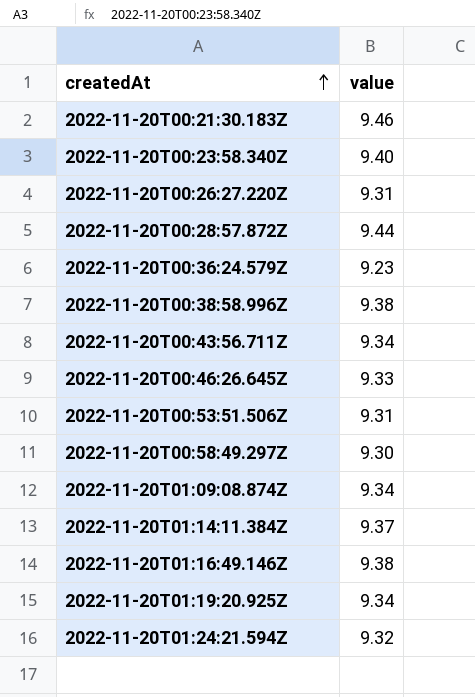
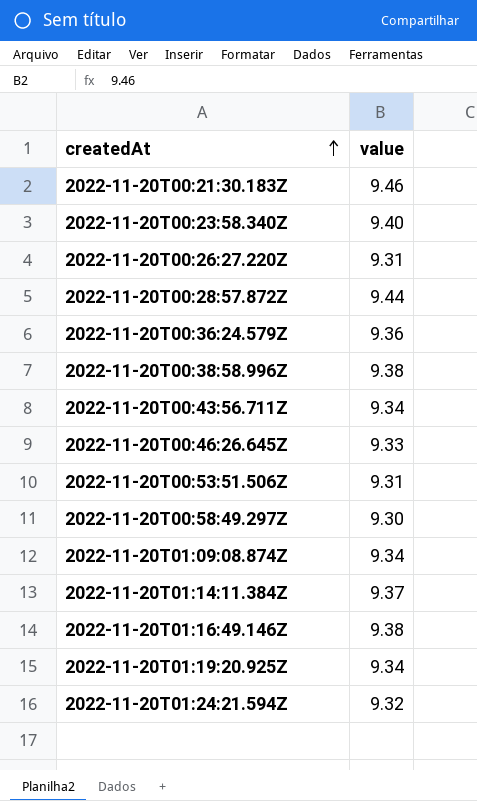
2022-11-20T00:36:24.579Z | value: 9.23 -> 9.36

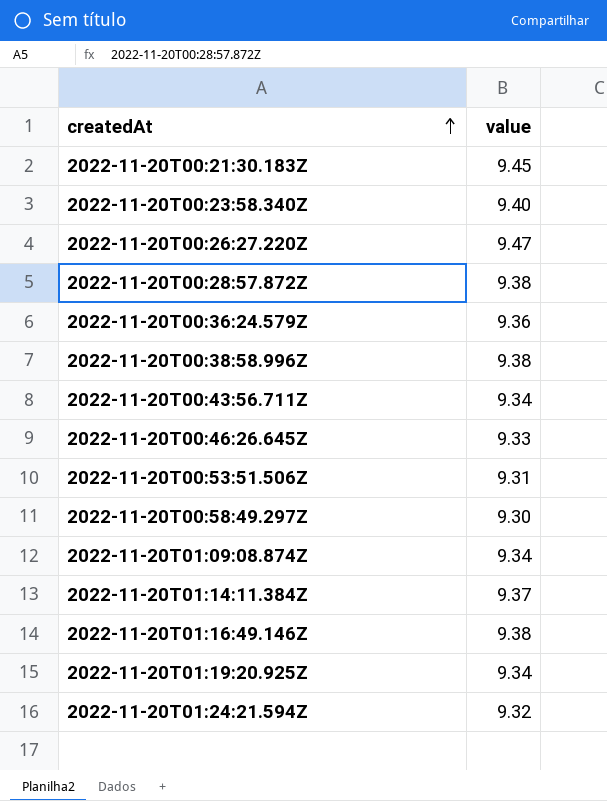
2022-11-20T00:21:30.183Z | value: 9.46 -> 9.45
2022-11-20T00:26:27.220Z | value: 9.31 -> 9.47
2022-11-20T00:28:57.872Z | value: 9.44 -> 9.38

